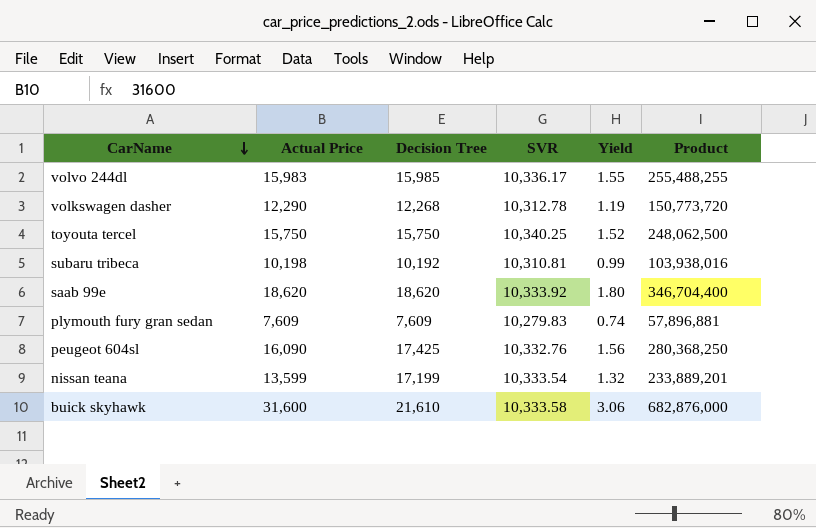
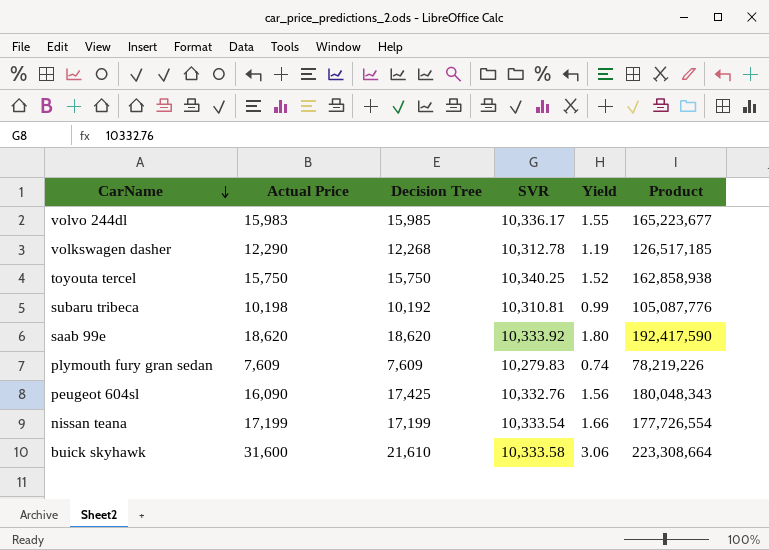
column Product | formula: [Actual Price] * [Decision Tree] -> [Decision Tree] * [SVR]
nissan teana | Actual Price: 13,599 -> 17,199
nissan teana | Yield: 1.32 -> 1.66

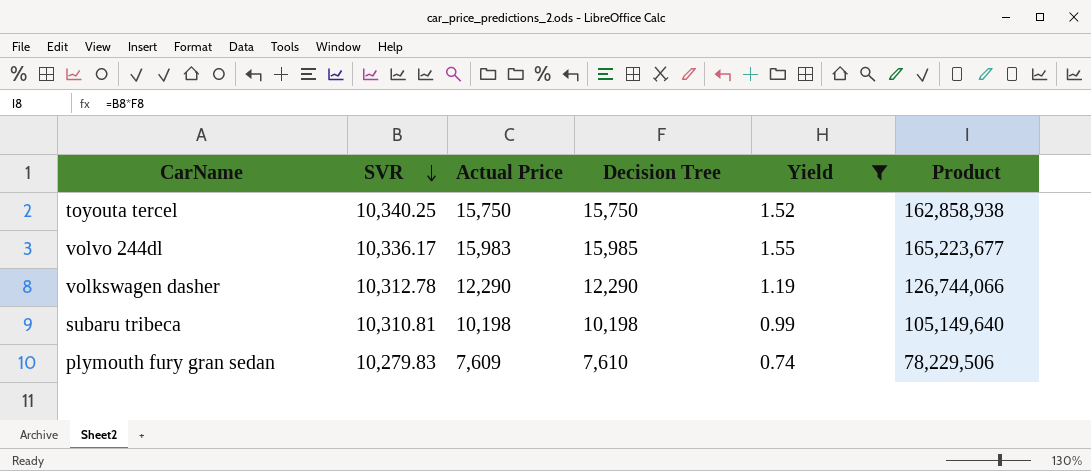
filter: none -> Yield <= 1.55
row order: CarName descending -> SVR descending
column SVR | position: 4 -> 2
volkswagen dasher | Decision Tree: 12,268 -> 12,290
volkswagen dasher | Product: 126,517,185 -> 126,744,066
subaru tribeca | Decision Tree: 10,192 -> 10,198
subaru tribeca | Product: 105,087,776 -> 105,149,640
plymouth fury gran sedan | Decision Tree: 7,609 -> 7,610
plymouth fury gran sedan | Product: 78,219,226 -> 78,229,506

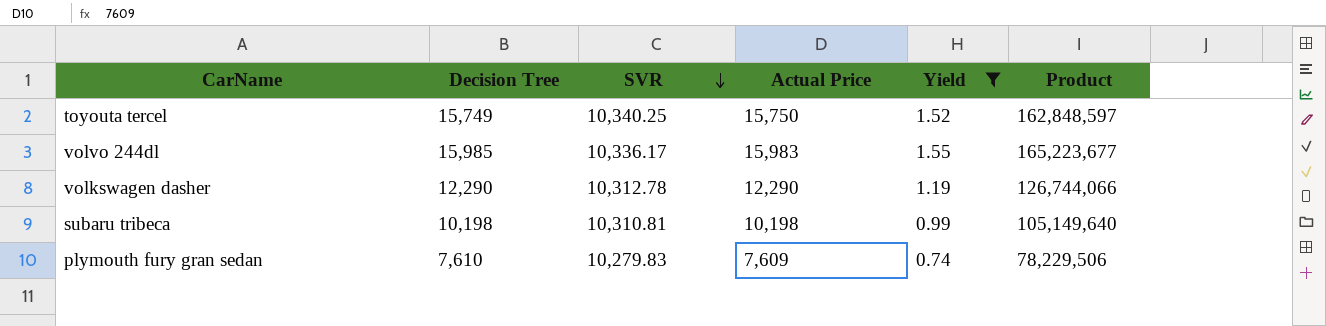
column Decision Tree | position: 4 -> 2
toyouta tercel | Decision Tree: 15,750 -> 15,749
toyouta tercel | Product: 162,858,938 -> 162,848,597

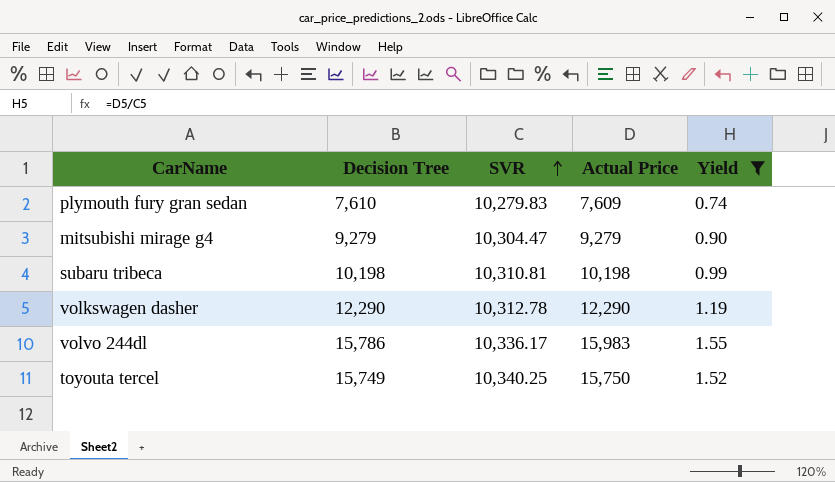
row order: SVR descending -> SVR ascending
column Product | formula: [Decision Tree] * [SVR] -> none
row mitsubishi mirage g4: none -> 9,279 | 10,304.47 | 9,279 | 0.90
volvo 244dl | Decision Tree: 15,985 -> 15,786

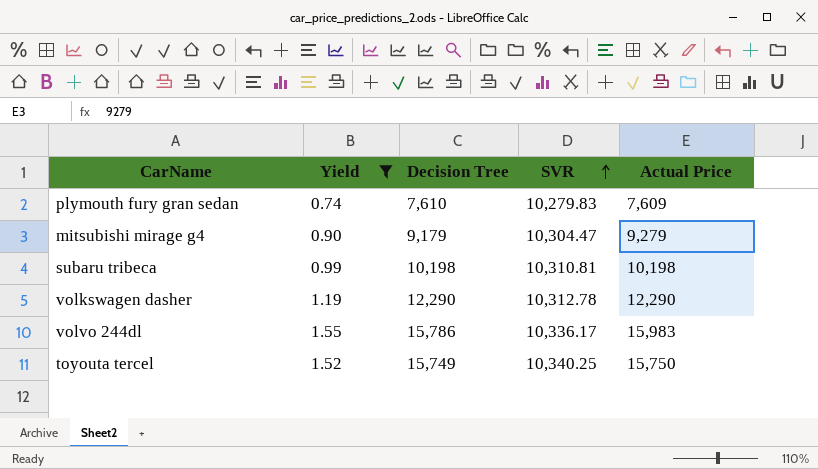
column Yield | position: 5 -> 2
mitsubishi mirage g4 | Decision Tree: 9,279 -> 9,179

